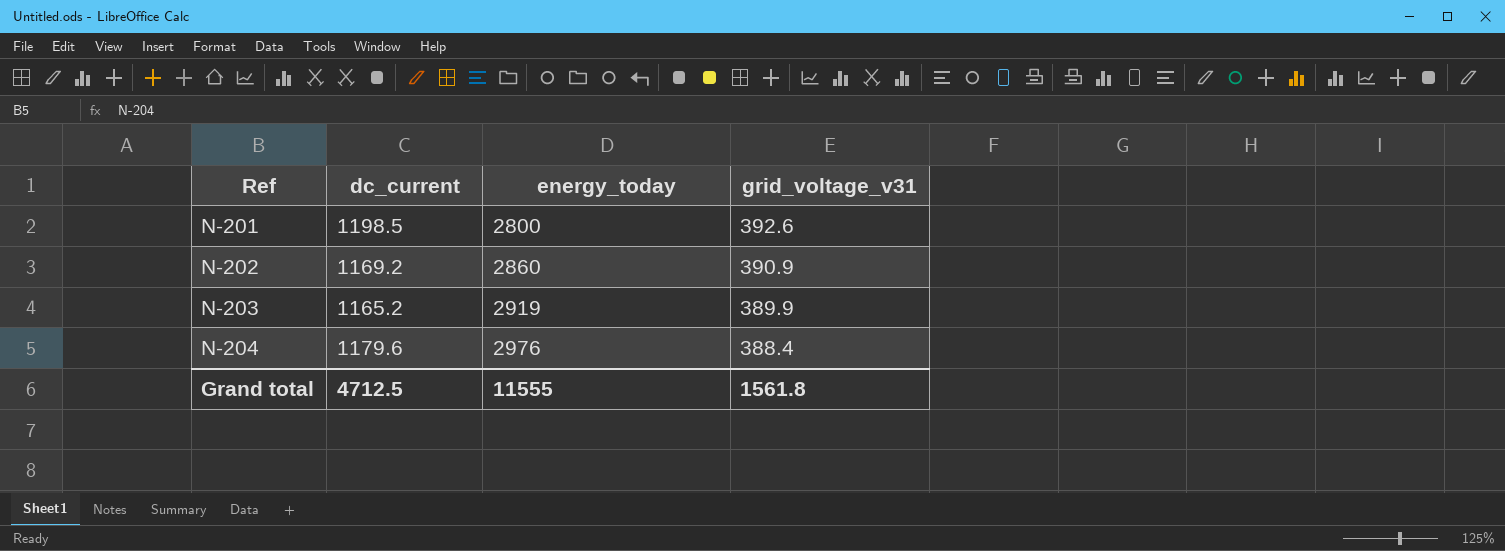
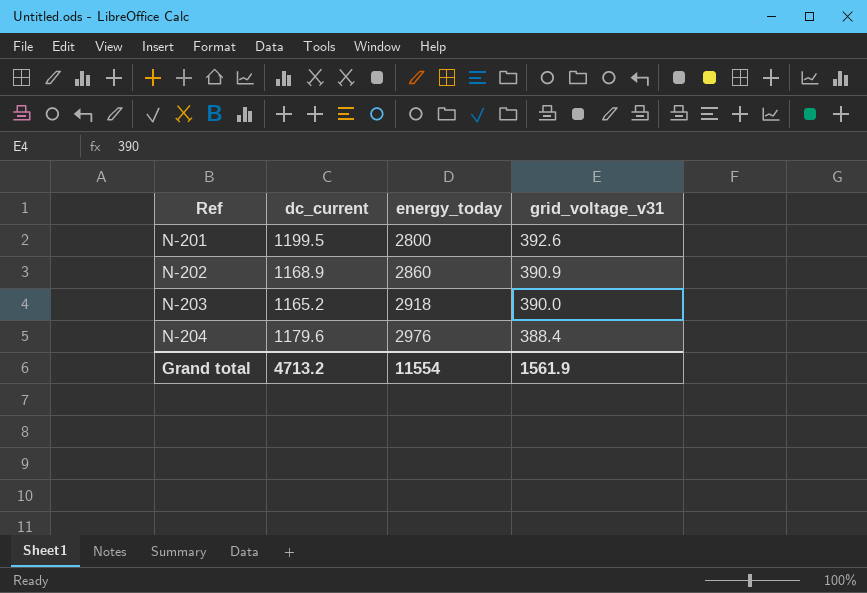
N-201 | dc_current: 1198.5 -> 1199.5
N-202 | dc_current: 1169.2 -> 1168.9
N-203 | energy_today: 2919 -> 2918
N-203 | grid_voltage_v31: 389.9 -> 390.0
Grand total | dc_current: 4712.5 -> 4713.2
Grand total | energy_today: 11555 -> 11554
Grand total | grid_voltage_v31: 1561.8 -> 1561.9

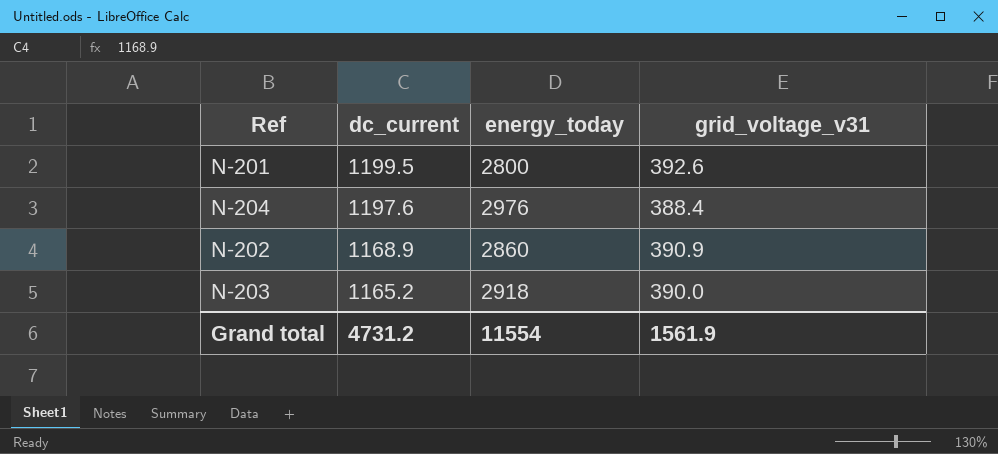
row order: Ref ascending -> dc_current descending
N-204 | dc_current: 1179.6 -> 1197.6
Grand total | dc_current: 4713.2 -> 4731.2

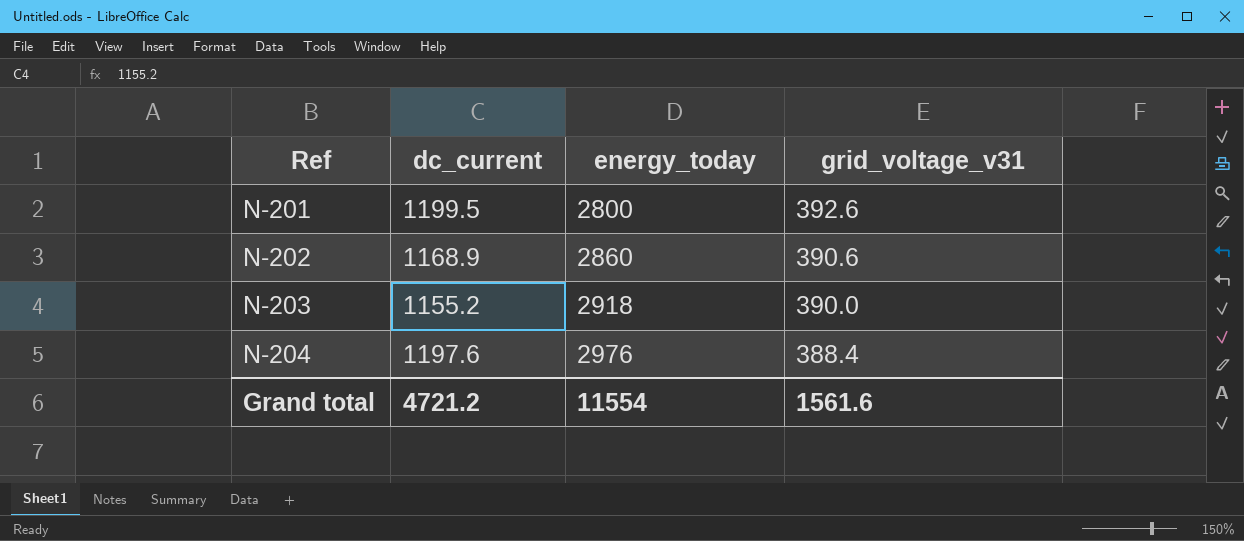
row order: dc_current descending -> Ref ascending
N-202 | grid_voltage_v31: 390.9 -> 390.6
N-203 | dc_current: 1165.2 -> 1155.2
Grand total | dc_current: 4731.2 -> 4721.2
Grand total | grid_voltage_v31: 1561.9 -> 1561.6

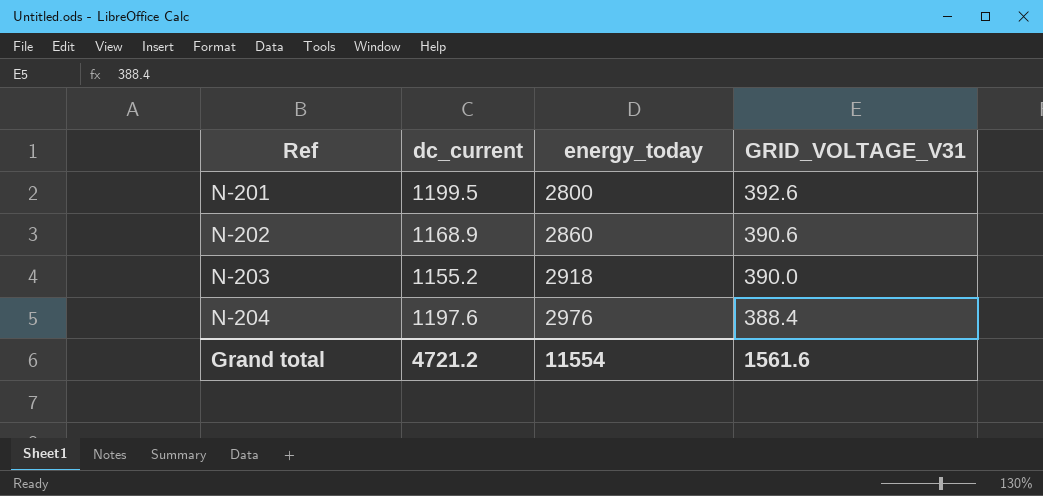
column name: grid_voltage_v31 -> GRID_VOLTAGE_V31

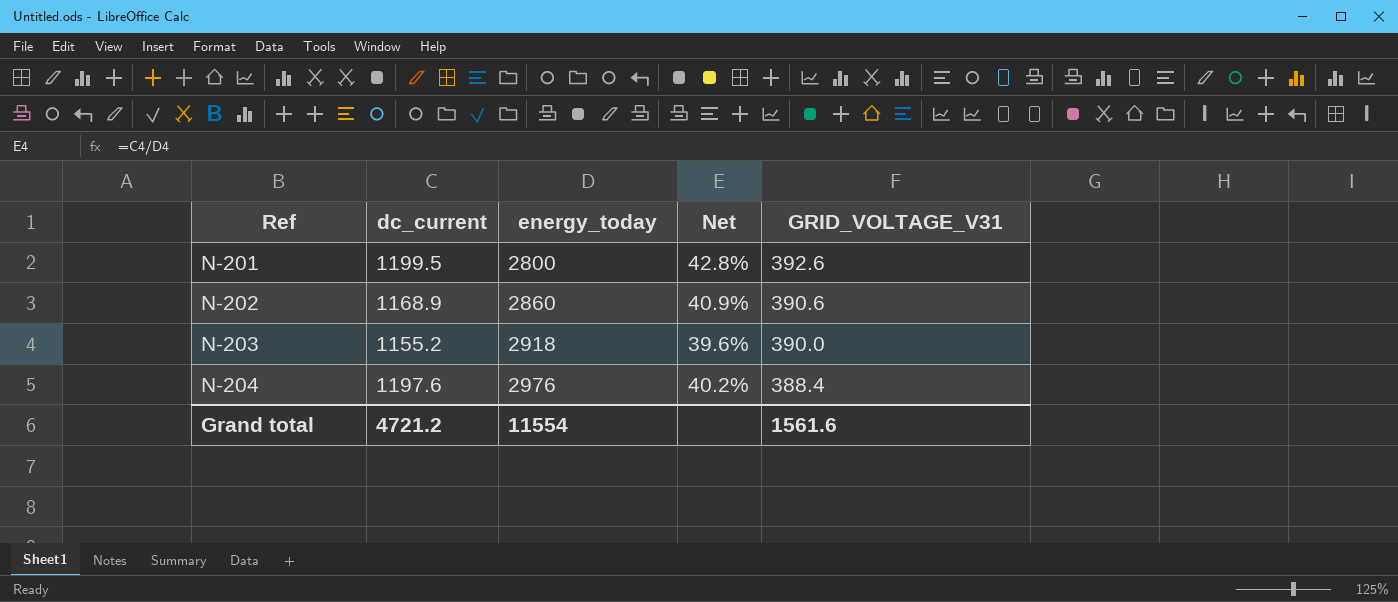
column Net | formula: none -> [dc_current] / [energy_today]

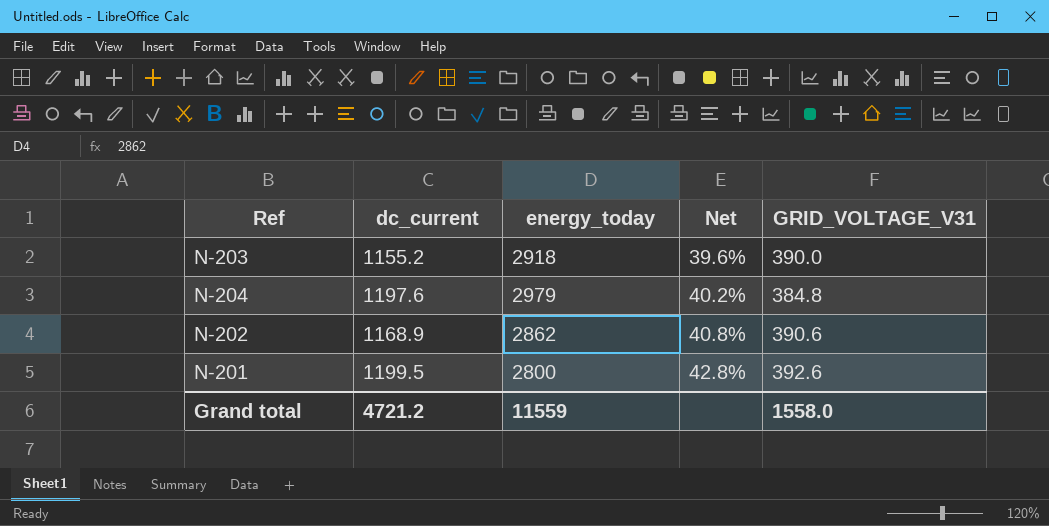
row order: Ref ascending -> Net ascending
N-204 | energy_today: 2976 -> 2979
N-204 | GRID_VOLTAGE_V31: 388.4 -> 384.8
N-202 | energy_today: 2860 -> 2862
N-202 | Net: 40.9% -> 40.8%
Grand total | energy_today: 11554 -> 11559
Grand total | GRID_VOLTAGE_V31: 1561.6 -> 1558.0

